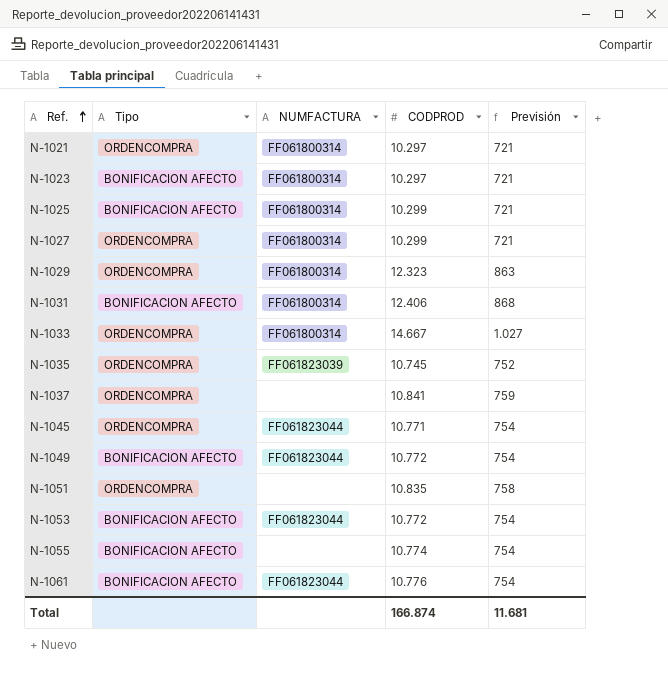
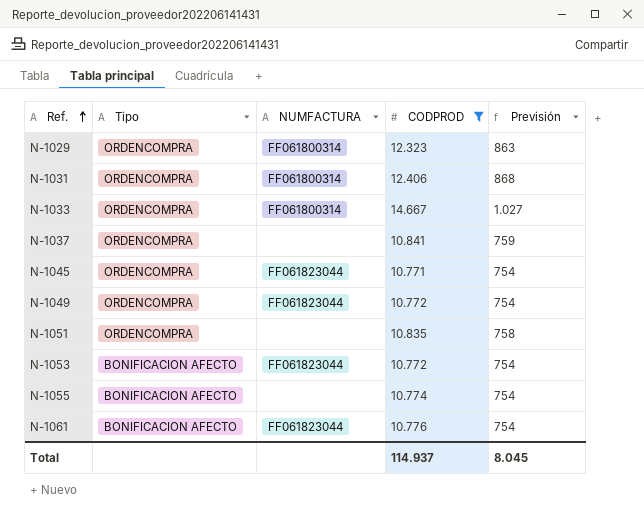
filter: none -> CODPROD >= 10.771
N-1031 | Tipo: BONIFICACION AFECTO -> ORDENCOMPRA
N-1049 | Tipo: BONIFICACION AFECTO -> ORDENCOMPRA
Total | CODPROD: 166.874 -> 114.937
Total | Previsión: 11.681 -> 8.045

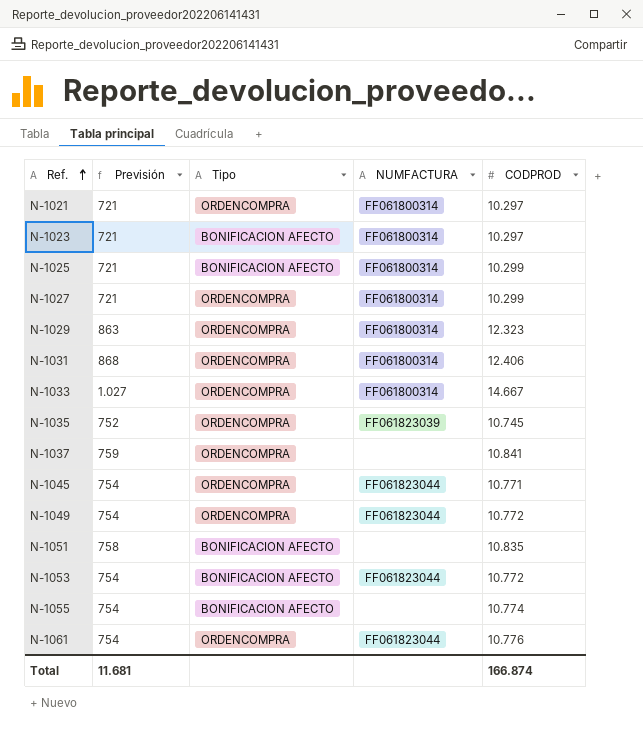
filter: CODPROD >= 10.771 -> none
column Previsión | position: 5 -> 2
N-1051 | Tipo: ORDENCOMPRA -> BONIFICACION AFECTO
N-1061 | Tipo: BONIFICACION AFECTO -> ORDENCOMPRA
Total | Previsión: 8.045 -> 11.681
Total | CODPROD: 114.937 -> 166.874

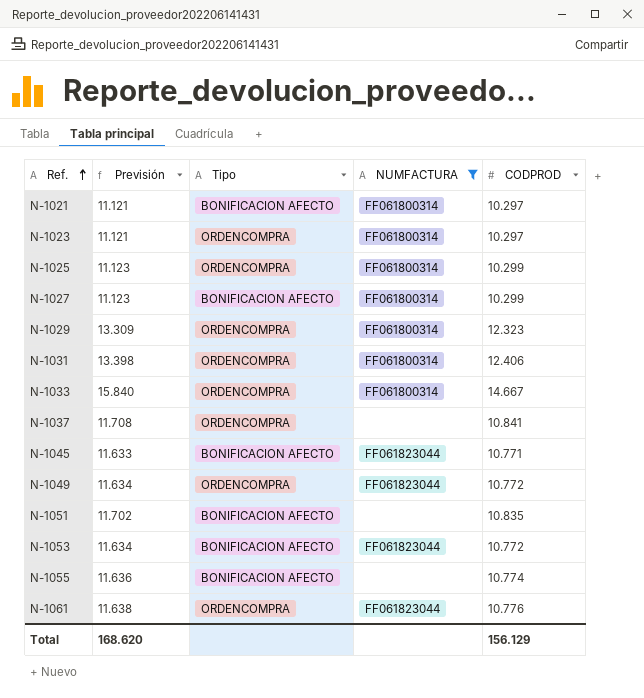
filter: none -> NUMFACTURA != FF061823039
column Previsión | formula: [CODPROD] * 0,07 -> [CODPROD] * 1,08
N-1021 | Tipo: ORDENCOMPRA -> BONIFICACION AFECTO
N-1023 | Tipo: BONIFICACION AFECTO -> ORDENCOMPRA
N-1025 | Tipo: BONIFICACION AFECTO -> ORDENCOMPRA
N-1027 | Tipo: ORDENCOMPRA -> BONIFICACION AFECTO
N-1045 | Tipo: ORDENCOMPRA -> BONIFICACION AFECTO
Total | Previsión: 11.681 -> 168.620
Total | CODPROD: 166.874 -> 156.129

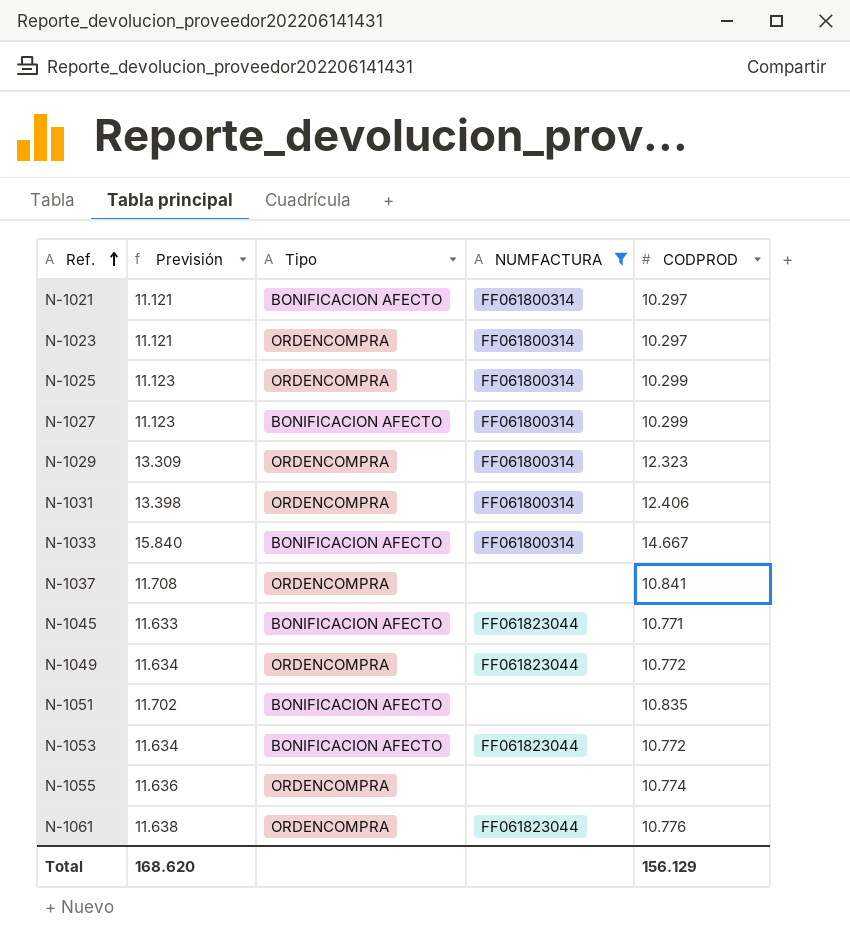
N-1033 | Tipo: ORDENCOMPRA -> BONIFICACION AFECTO
N-1055 | Tipo: BONIFICACION AFECTO -> ORDENCOMPRA

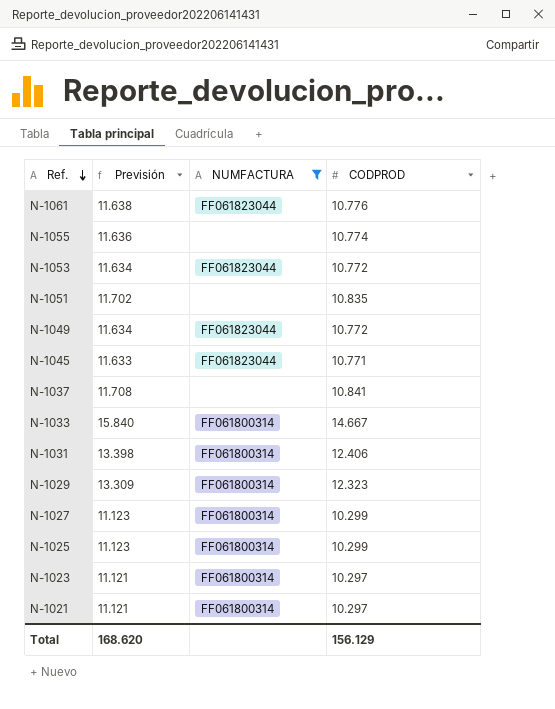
row order: Ref. ascending -> Ref. descending
column Tipo | position: 3 -> none

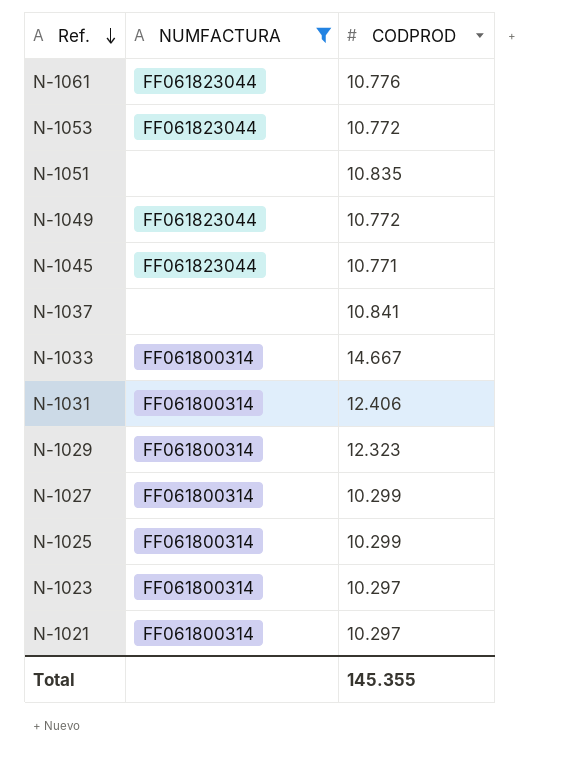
column Previsión | formula: [CODPROD] * 1,08 -> none
row N-1055: 11.636 | none | 10.774 -> none
Total | CODPROD: 156.129 -> 145.355

